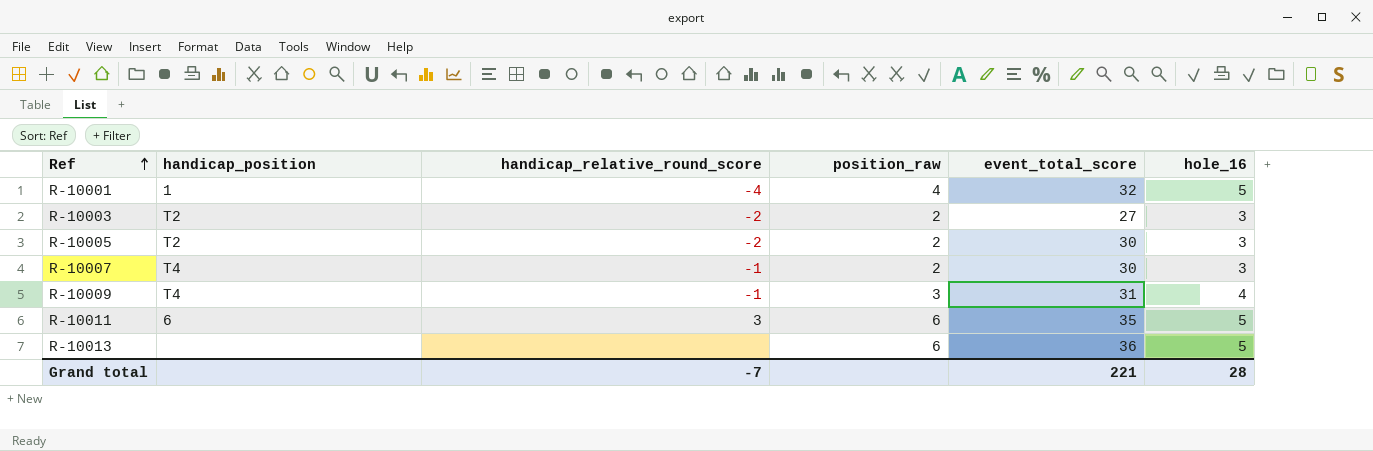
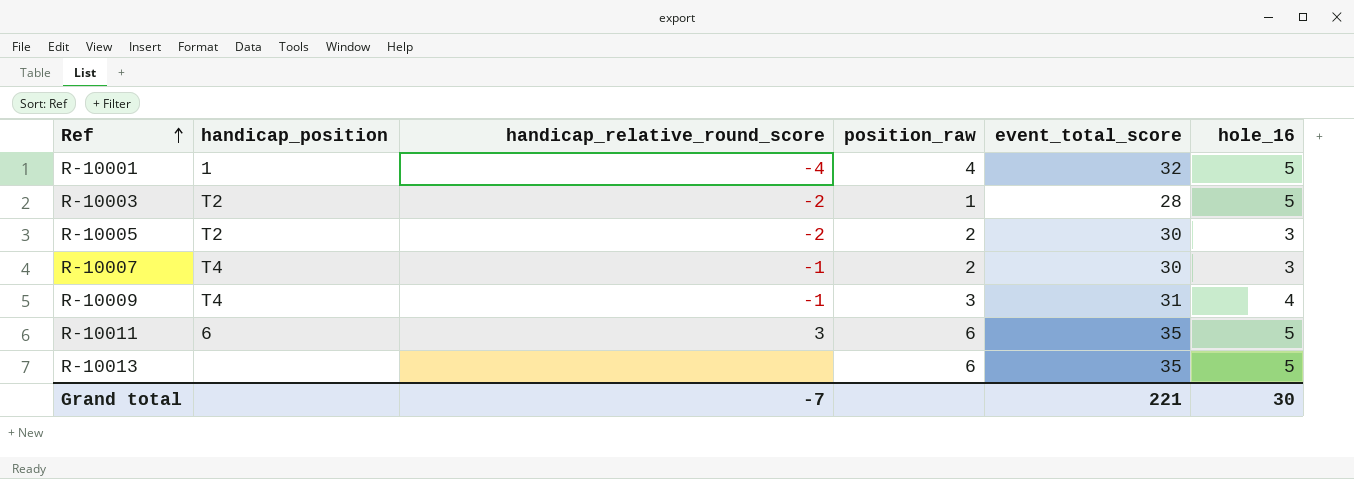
R-10003 | position_raw: 2 -> 1
R-10003 | event_total_score: 27 -> 28
R-10003 | hole_16: 3 -> 5
R-10013 | event_total_score: 36 -> 35
Grand total | hole_16: 28 -> 30

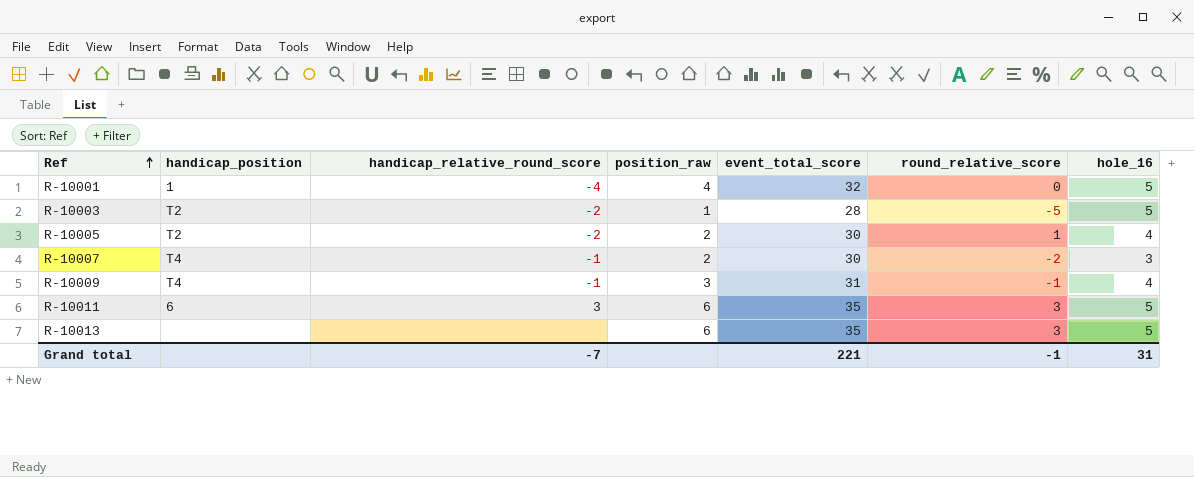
column round_relative_score | position: none -> 6
R-10005 | hole_16: 3 -> 4
Grand total | hole_16: 30 -> 31

